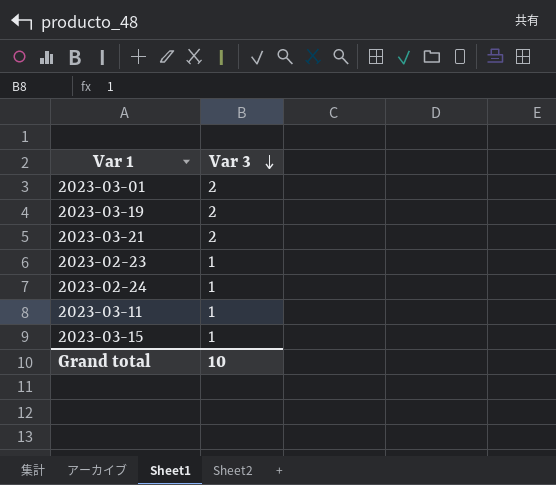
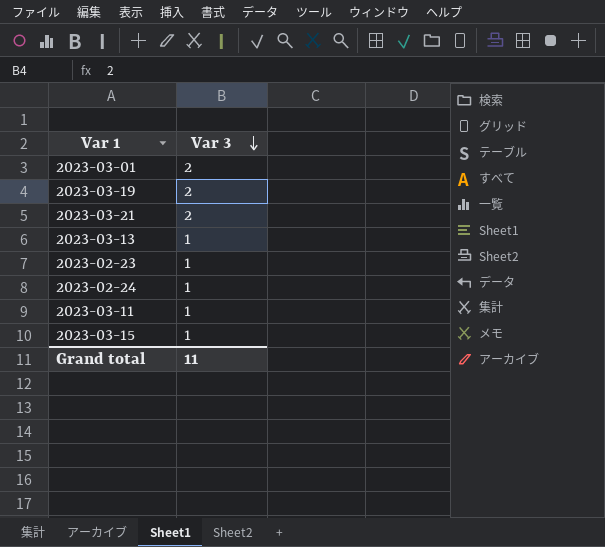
row 2023-03-13: none -> 1
Grand total | Var 3: 10 -> 11

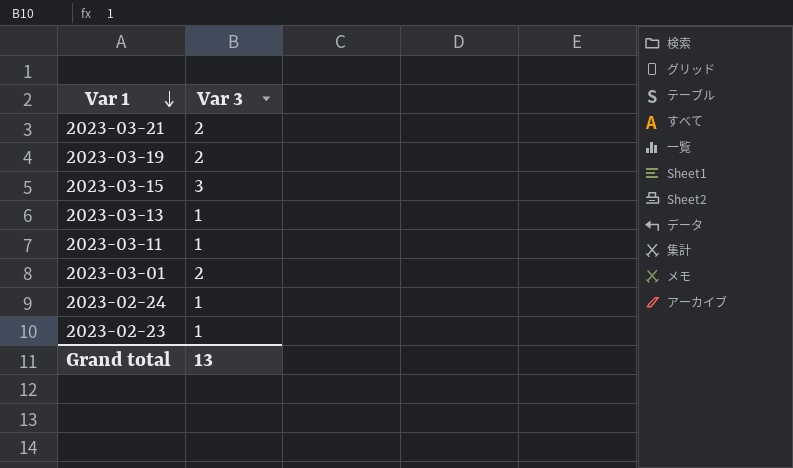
row order: Var 3 descending -> Var 1 descending
2023-03-15 | Var 3: 1 -> 3
Grand total | Var 3: 11 -> 13

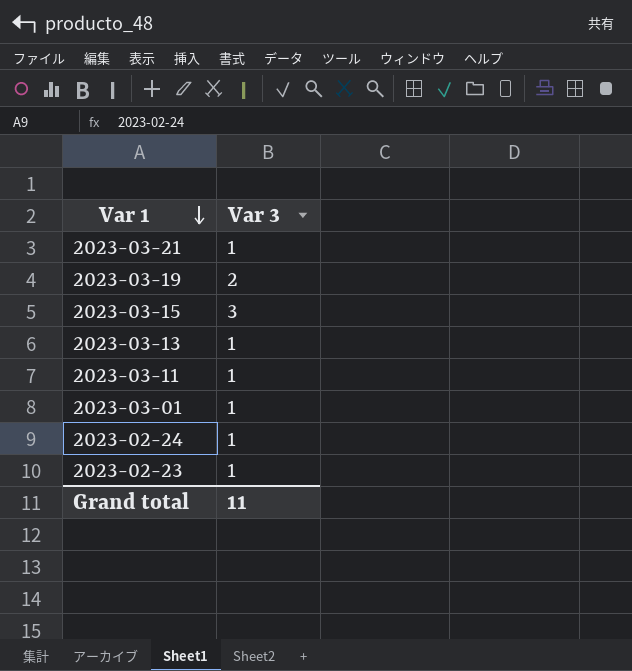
2023-03-21 | Var 3: 2 -> 1
2023-03-01 | Var 3: 2 -> 1
Grand total | Var 3: 13 -> 11

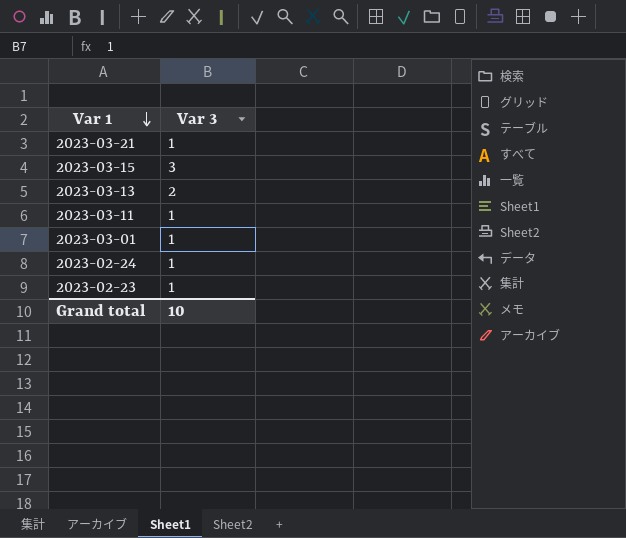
row 2023-03-19: 2 -> none
2023-03-13 | Var 3: 1 -> 2
Grand total | Var 3: 11 -> 10

